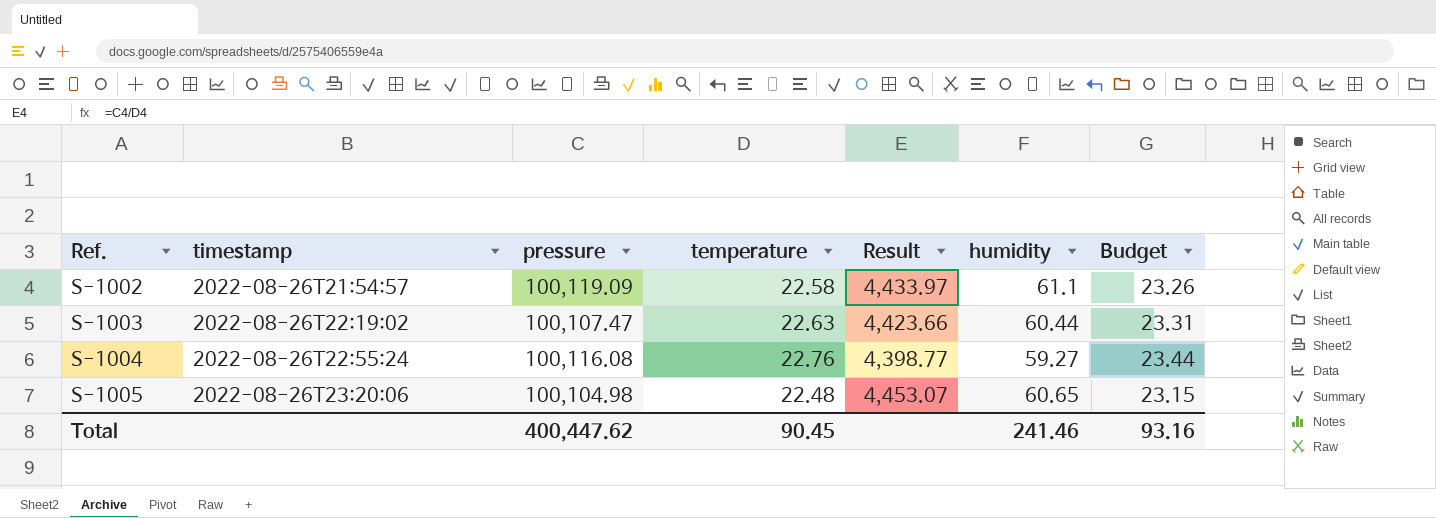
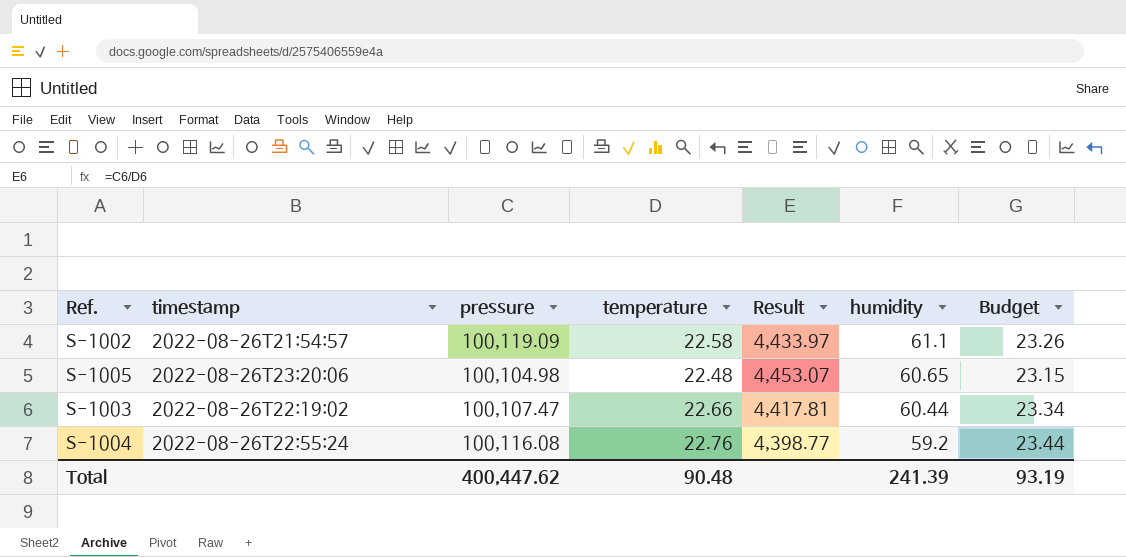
row order: Ref. ascending -> humidity descending
S-1003 | temperature: 22.63 -> 22.66
S-1003 | Result: 4,423.66 -> 4,417.81
S-1003 | Budget: 23.31 -> 23.34
S-1004 | humidity: 59.27 -> 59.2
Total | temperature: 90.45 -> 90.48
Total | humidity: 241.46 -> 241.39
Total | Budget: 93.16 -> 93.19

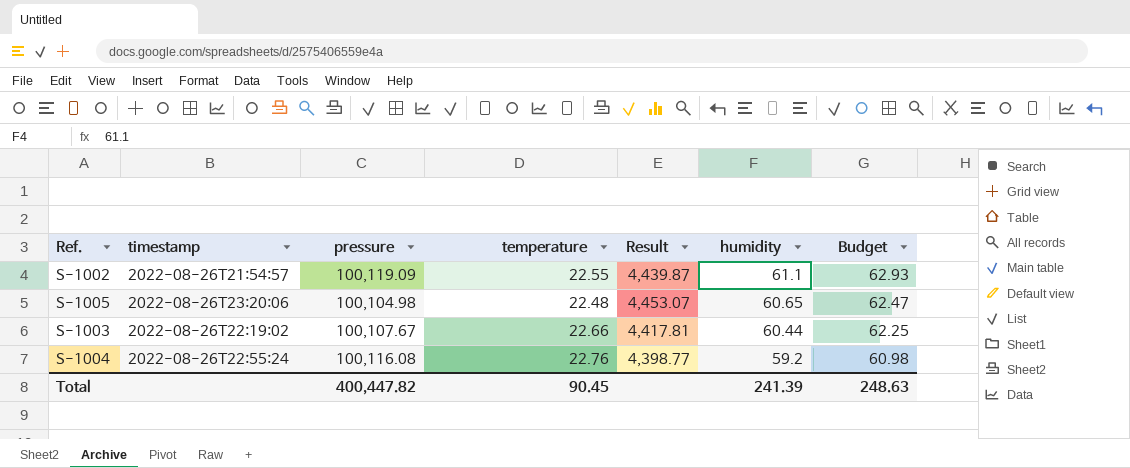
column Budget | formula: [temperature] * 1.03 -> [humidity] * 1.03
S-1002 | temperature: 22.58 -> 22.55
S-1002 | Result: 4,433.97 -> 4,439.87
S-1003 | pressure: 100,107.47 -> 100,107.67
Total | pressure: 400,447.62 -> 400,447.82
Total | temperature: 90.48 -> 90.45
Total | Budget: 93.19 -> 248.63

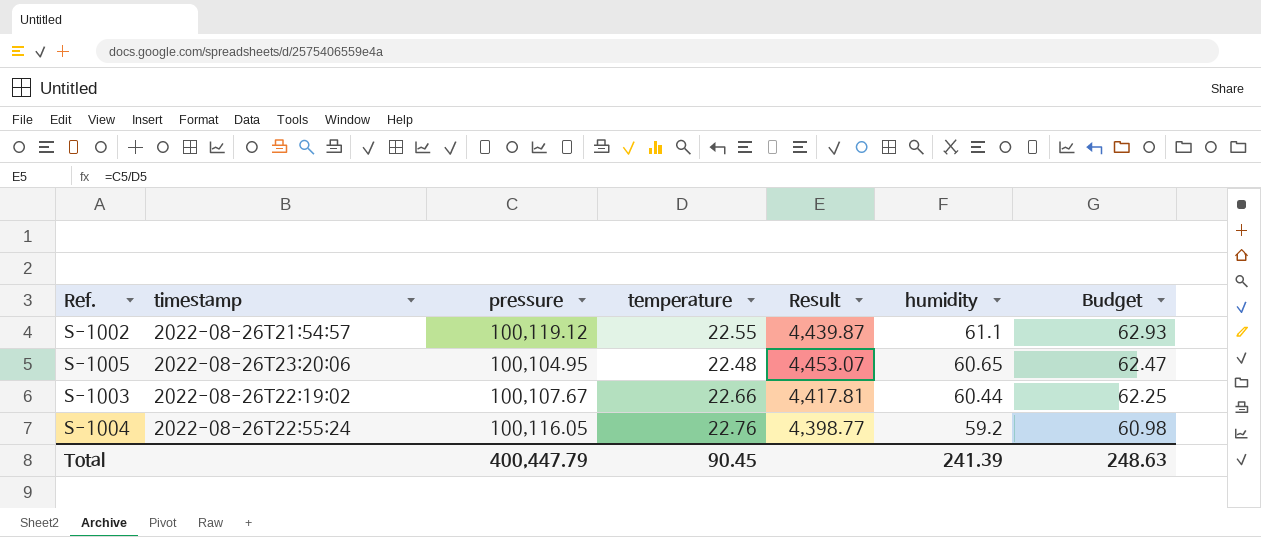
S-1002 | pressure: 100,119.09 -> 100,119.12
S-1005 | pressure: 100,104.98 -> 100,104.95
S-1004 | pressure: 100,116.08 -> 100,116.05
Total | pressure: 400,447.82 -> 400,447.79

